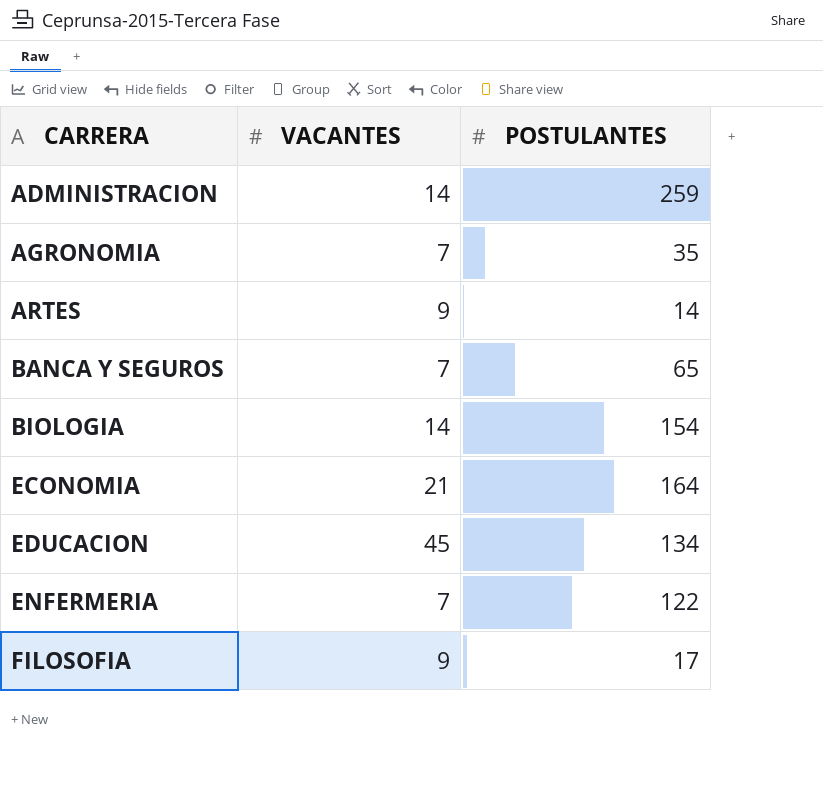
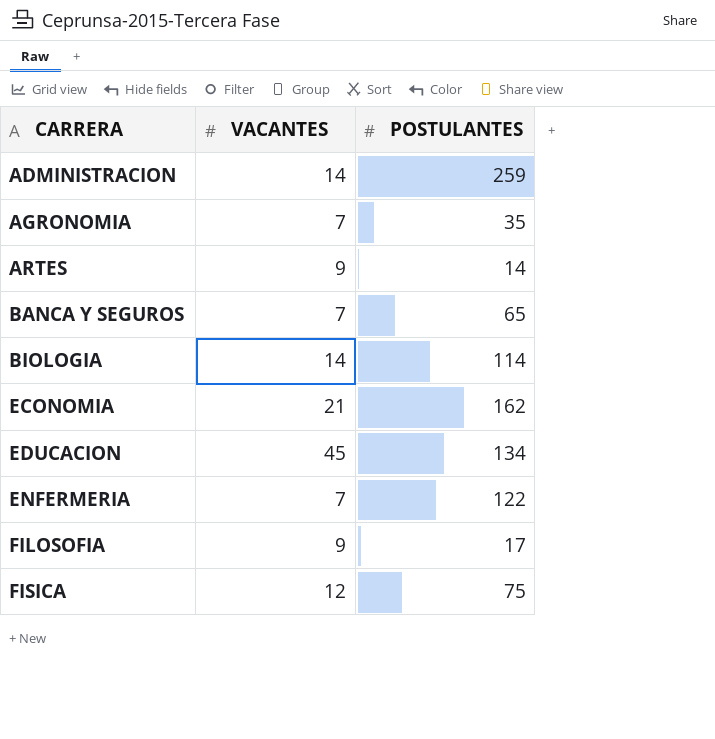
BIOLOGIA | POSTULANTES: 154 -> 114
ECONOMIA | POSTULANTES: 164 -> 162
row FISICA: none -> 12 | 75

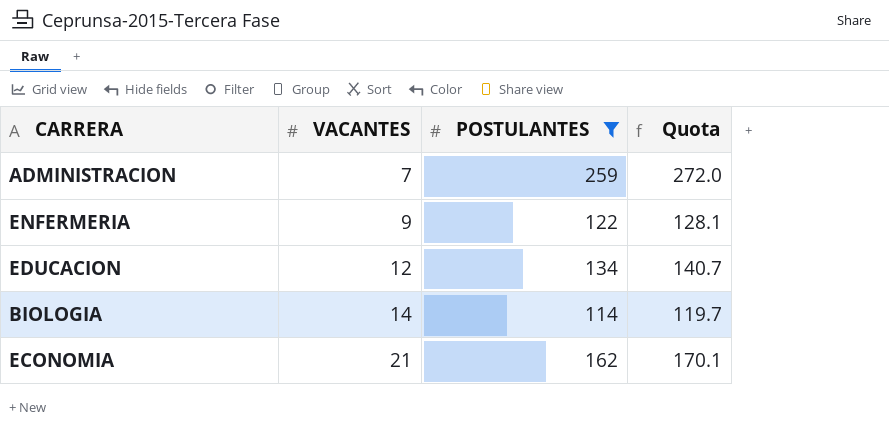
filter: none -> POSTULANTES >= 114
row order: CARRERA ascending -> VACANTES ascending
column Quota | formula: none -> [POSTULANTES] * 1.05
ADMINISTRACION | VACANTES: 14 -> 7
ENFERMERIA | VACANTES: 7 -> 9
EDUCACION | VACANTES: 45 -> 12

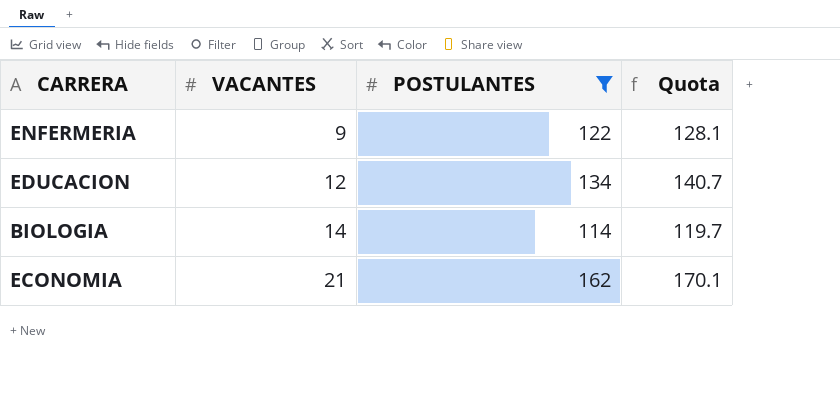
row ADMINISTRACION: 7 | 259 | 272.0 -> none

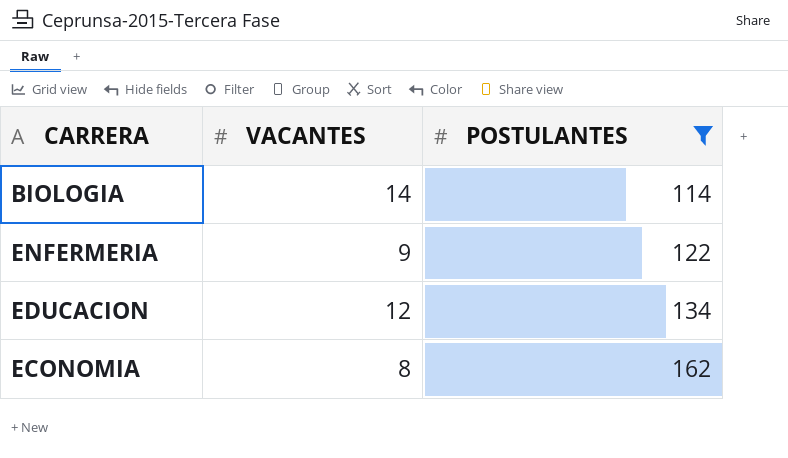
row order: VACANTES ascending -> POSTULANTES ascending
column Quota | formula: [POSTULANTES] * 1.05 -> none
ECONOMIA | VACANTES: 21 -> 8

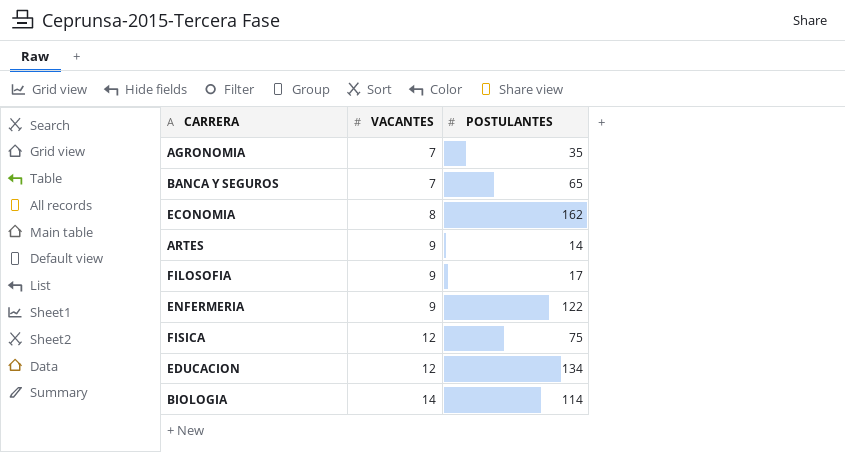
filter: POSTULANTES >= 114 -> none
row order: POSTULANTES ascending -> VACANTES ascending

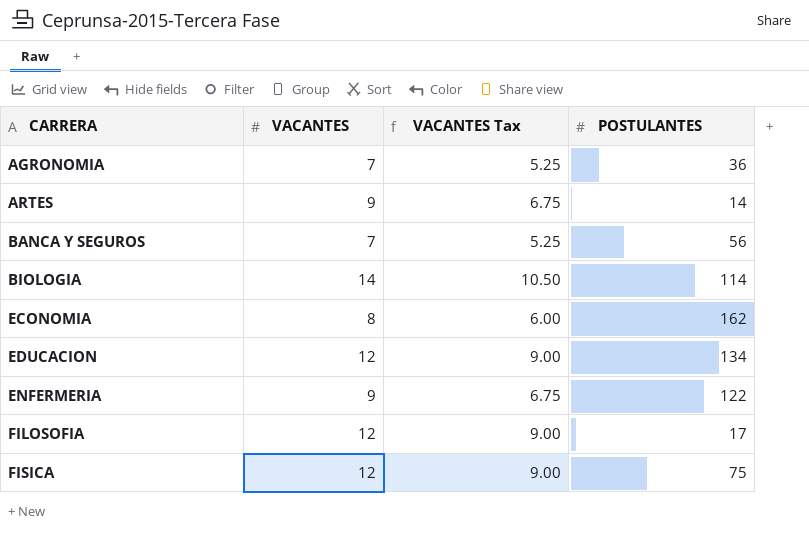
row order: VACANTES ascending -> CARRERA ascending
column VACANTES Tax | formula: none -> [VACANTES] * 0.75
AGRONOMIA | POSTULANTES: 35 -> 36
BANCA Y SEGUROS | POSTULANTES: 65 -> 56
FILOSOFIA | VACANTES: 9 -> 12

